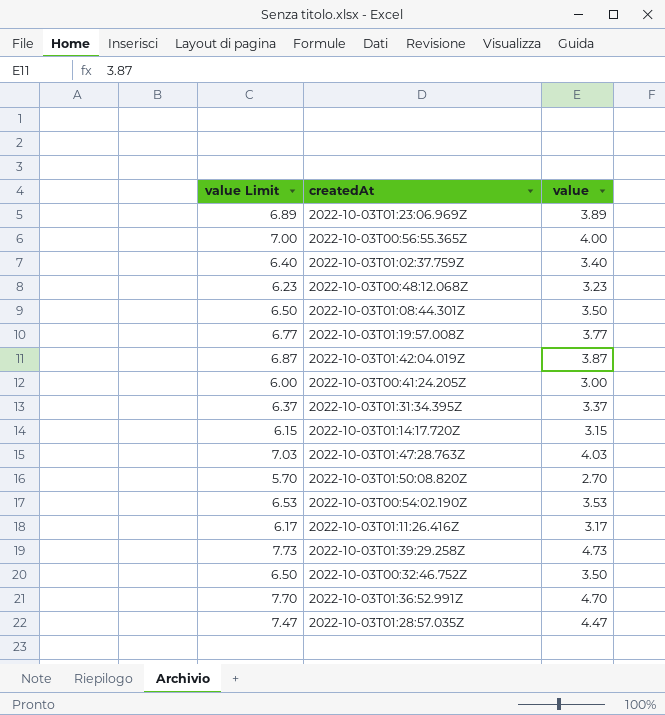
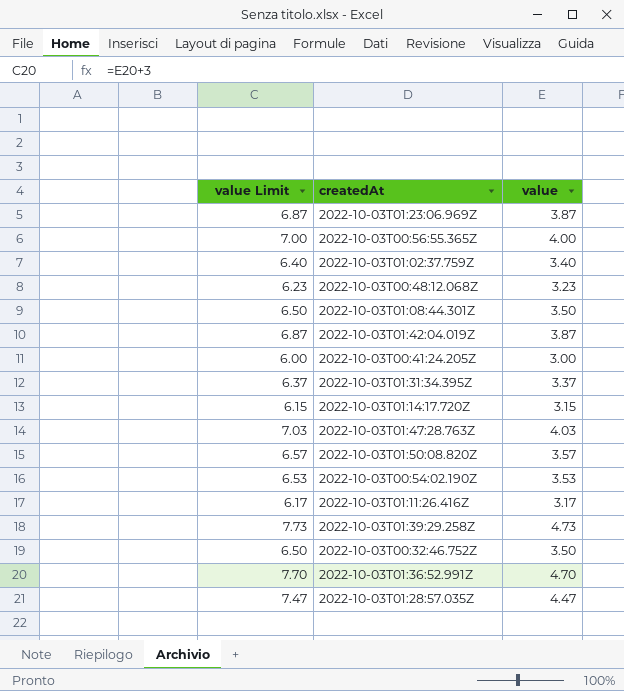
row 2022-10-03T01:19:57.008Z: 6.77 | 3.77 -> none
2022-10-03T01:23:06.969Z | value Limit: 6.89 -> 6.87
2022-10-03T01:23:06.969Z | value: 3.89 -> 3.87
2022-10-03T01:50:08.820Z | value Limit: 5.70 -> 6.57
2022-10-03T01:50:08.820Z | value: 2.70 -> 3.57

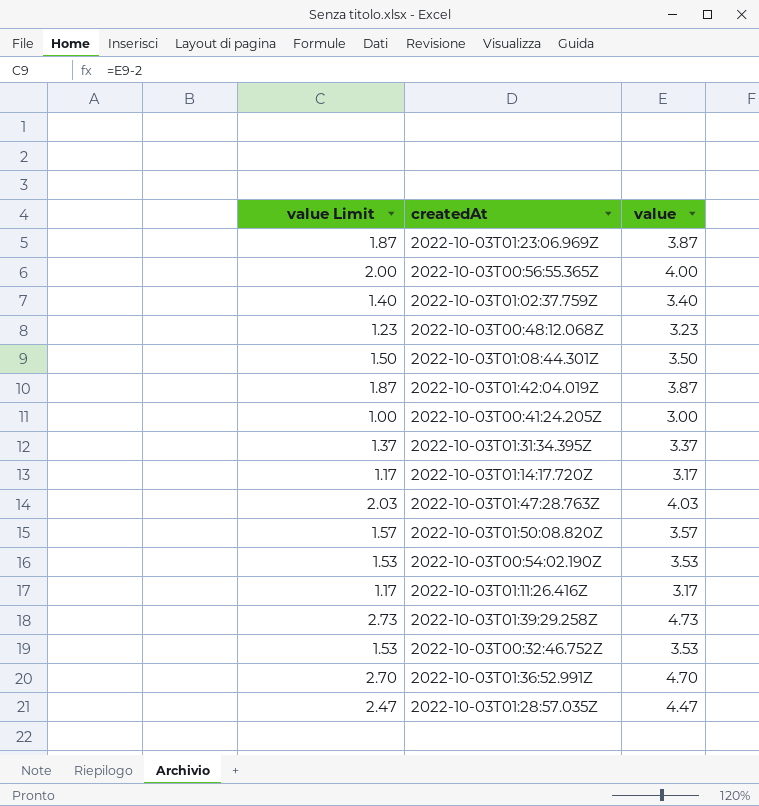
column value Limit | formula: [value] + 3 -> [value] - 2
2022-10-03T01:14:17.720Z | value: 3.15 -> 3.17
2022-10-03T00:32:46.752Z | value: 3.50 -> 3.53

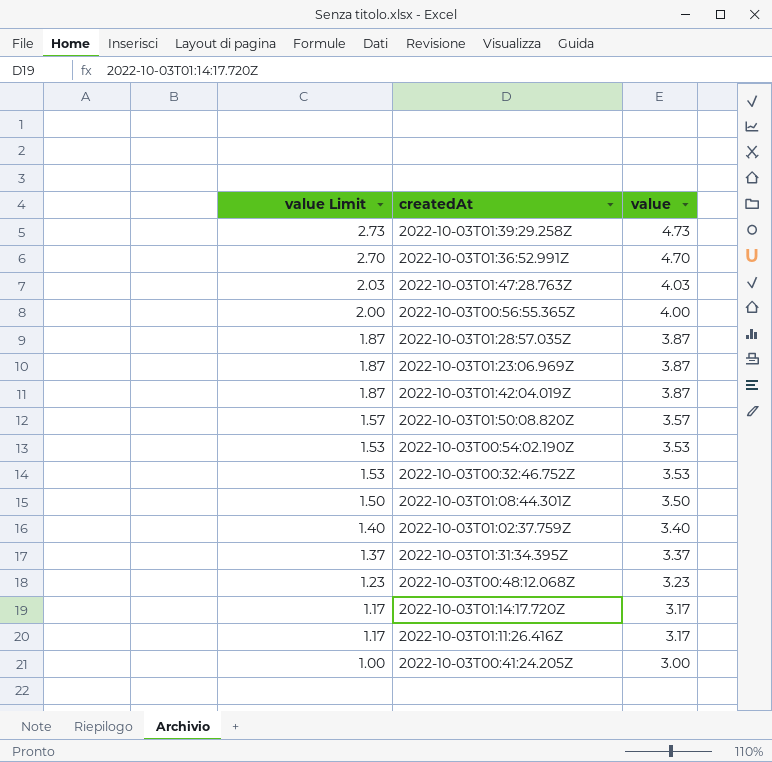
row order: none -> value Limit descending
2022-10-03T01:28:57.035Z | value Limit: 2.47 -> 1.87
2022-10-03T01:28:57.035Z | value: 4.47 -> 3.87

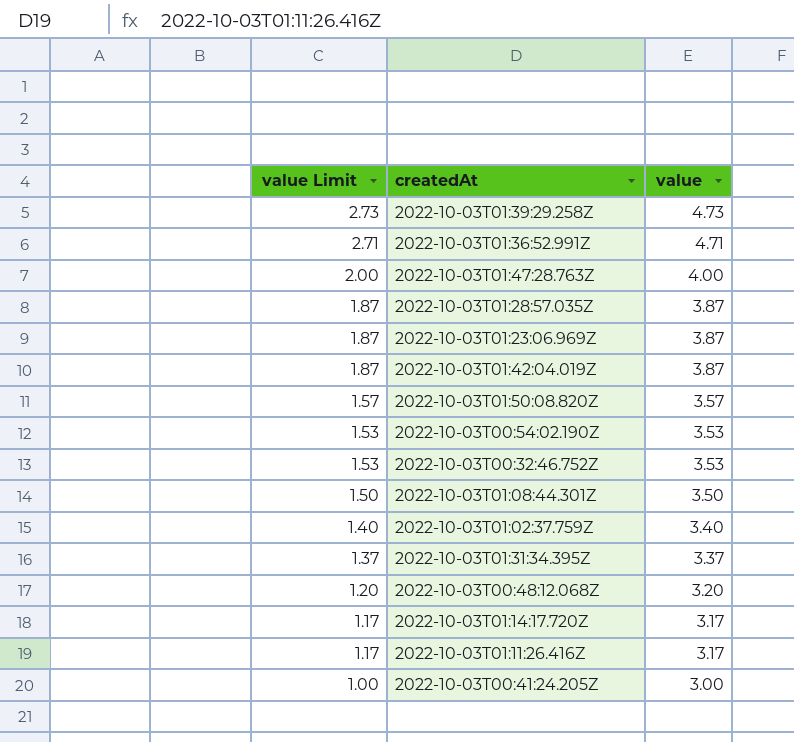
row 2022-10-03T00:56:55.365Z: 2.00 | 4.00 -> none
2022-10-03T01:36:52.991Z | value Limit: 2.70 -> 2.71
2022-10-03T01:36:52.991Z | value: 4.70 -> 4.71
2022-10-03T01:47:28.763Z | value Limit: 2.03 -> 2.00
2022-10-03T01:47:28.763Z | value: 4.03 -> 4.00
2022-10-03T00:48:12.068Z | value Limit: 1.23 -> 1.20
2022-10-03T00:48:12.068Z | value: 3.23 -> 3.20

